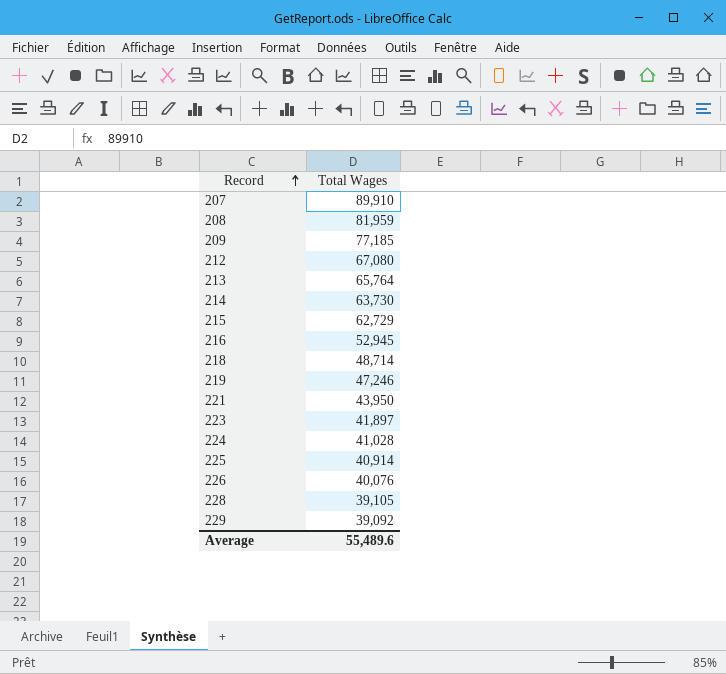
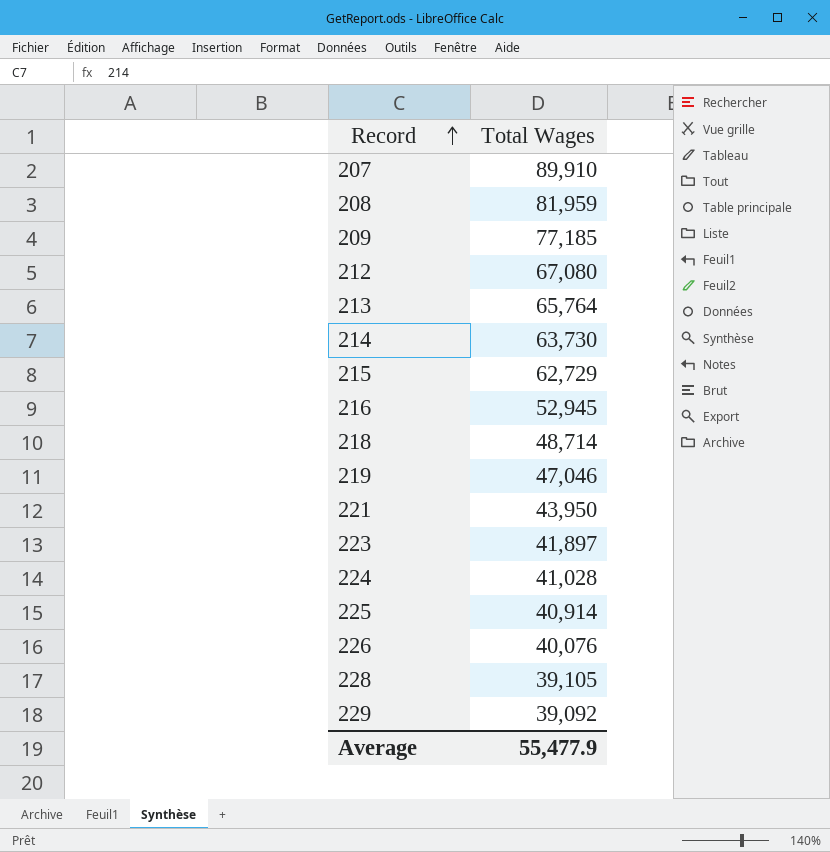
219 | Total Wages: 47,246 -> 47,046
Average | Total Wages: 55,489.6 -> 55,477.9

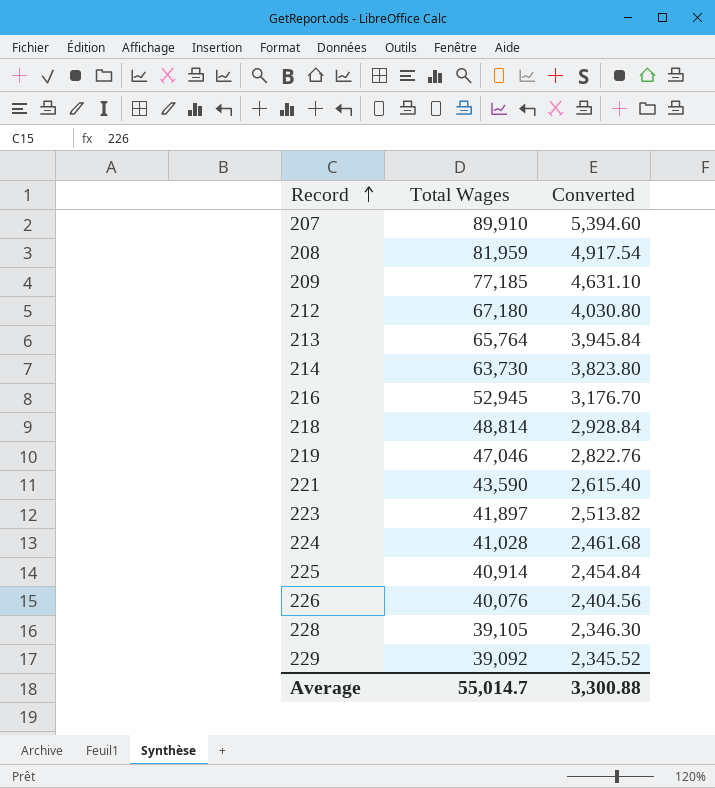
column Converted | formula: none -> [Total Wages] * 0.06
row 215: 62,729 -> none
212 | Total Wages: 67,080 -> 67,180
218 | Total Wages: 48,714 -> 48,814
221 | Total Wages: 43,950 -> 43,590
Average | Total Wages: 55,477.9 -> 55,014.7

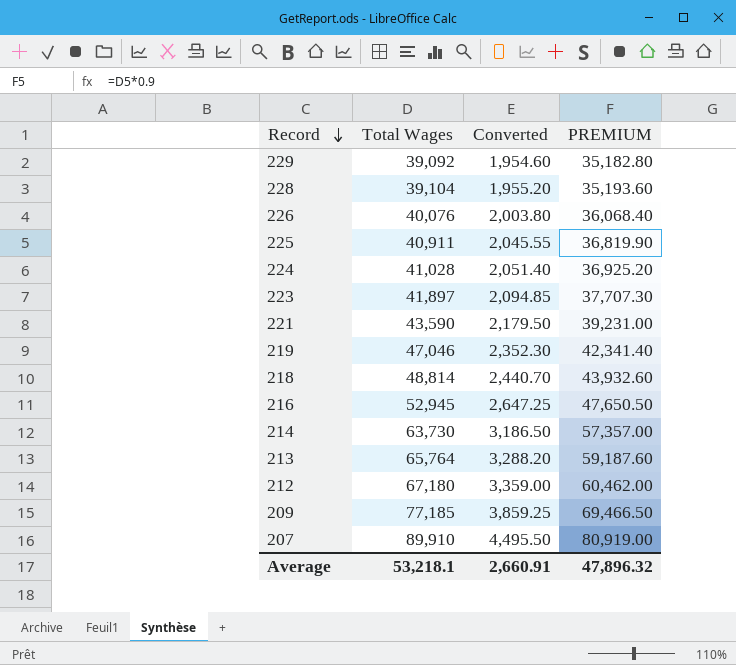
row order: Record ascending -> Record descending
column Converted | formula: [Total Wages] * 0.06 -> [Total Wages] * 0.05
column PREMIUM | formula: none -> [Total Wages] * 0.9
row 208: 81,959 | 4,917.54 -> none
228 | Total Wages: 39,105 -> 39,104
225 | Total Wages: 40,914 -> 40,911
Average | Total Wages: 55,014.7 -> 53,218.1
Average | Converted: 3,300.88 -> 2,660.91

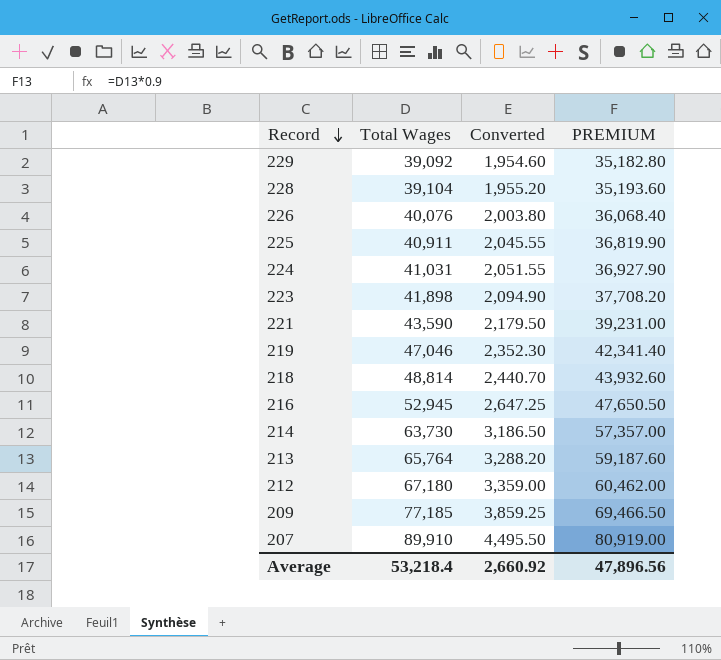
224 | Total Wages: 41,028 -> 41,031
224 | Converted: 2,051.40 -> 2,051.55
224 | PREMIUM: 36,925.20 -> 36,927.90
223 | Total Wages: 41,897 -> 41,898
223 | Converted: 2,094.85 -> 2,094.90
223 | PREMIUM: 37,707.30 -> 37,708.20
Average | Total Wages: 53,218.1 -> 53,218.4
Average | Converted: 2,660.91 -> 2,660.92
Average | PREMIUM: 47,896.32 -> 47,896.56

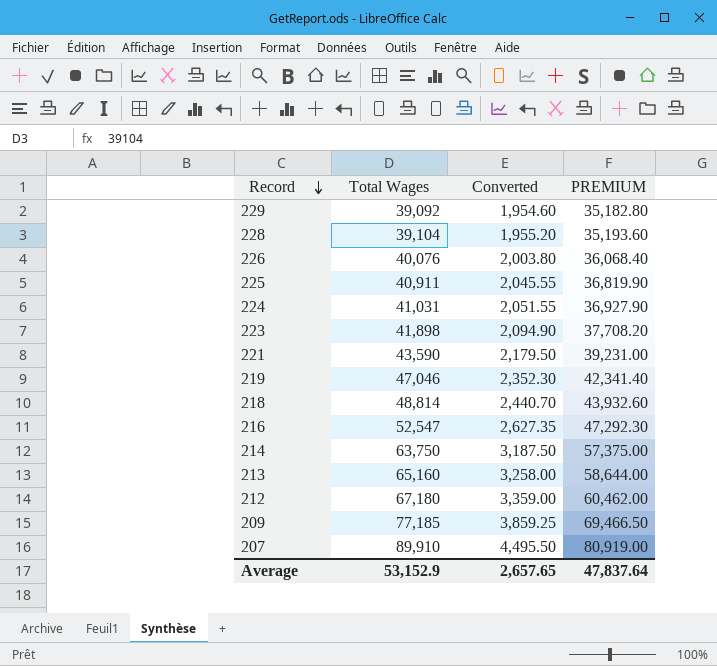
216 | Total Wages: 52,945 -> 52,547
216 | Converted: 2,647.25 -> 2,627.35
216 | PREMIUM: 47,650.50 -> 47,292.30
214 | Total Wages: 63,730 -> 63,750
214 | Converted: 3,186.50 -> 3,187.50
214 | PREMIUM: 57,357.00 -> 57,375.00
213 | Total Wages: 65,764 -> 65,160
213 | Converted: 3,288.20 -> 3,258.00
213 | PREMIUM: 59,187.60 -> 58,644.00
Average | Total Wages: 53,218.4 -> 53,152.9
Average | Converted: 2,660.92 -> 2,657.65
Average | PREMIUM: 47,896.56 -> 47,837.64

